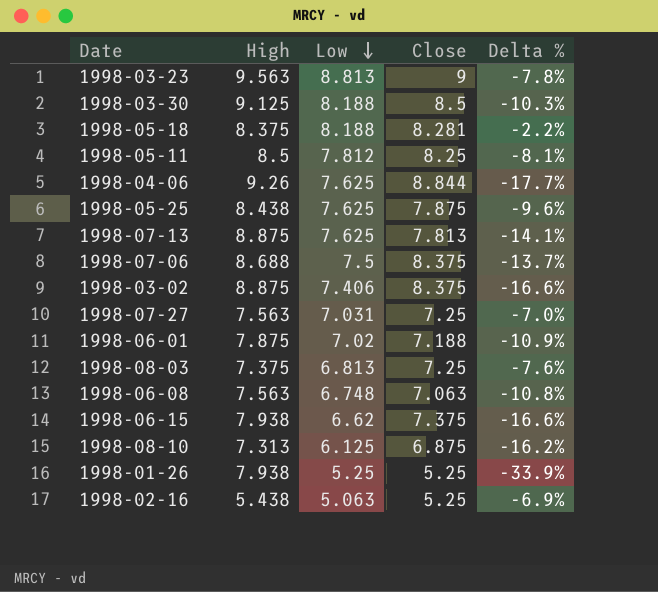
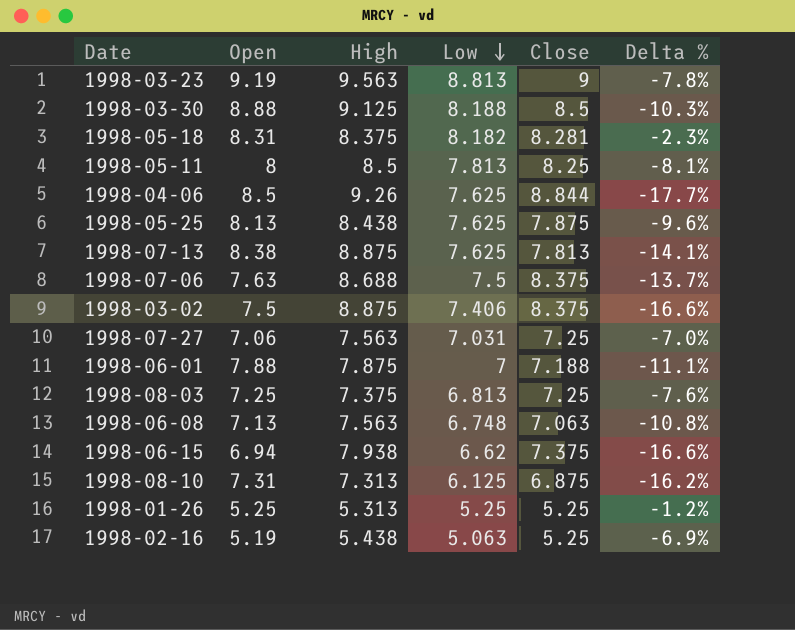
column Open | position: none -> 2
1998-05-18 | Low: 8.188 -> 8.182
1998-05-18 | Delta %: -2.2% -> -2.3%
1998-05-11 | Low: 7.812 -> 7.813
1998-06-01 | Low: 7.02 -> 7
1998-06-01 | Delta %: -10.9% -> -11.1%
1998-01-26 | High: 7.938 -> 5.313
1998-01-26 | Delta %: -33.9% -> -1.2%

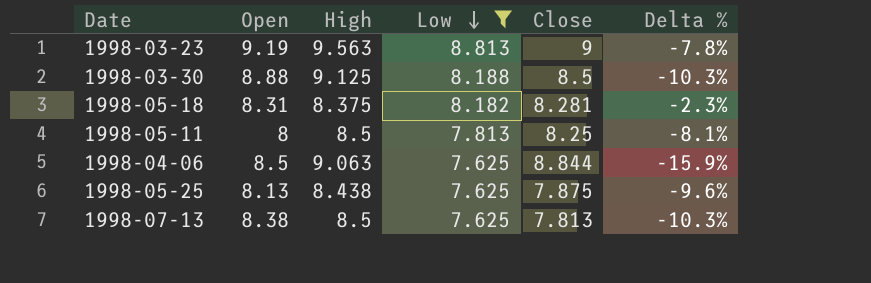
filter: none -> Low >= 7.625
1998-04-06 | High: 9.26 -> 9.063
1998-04-06 | Delta %: -17.7% -> -15.9%
1998-07-13 | High: 8.875 -> 8.5
1998-07-13 | Delta %: -14.1% -> -10.3%

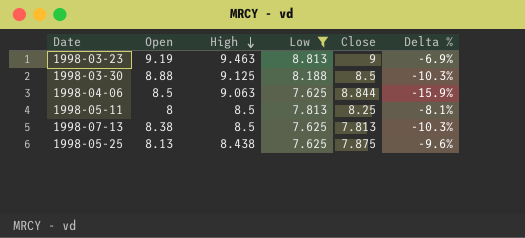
row order: Low descending -> High descending
row 1998-05-18: 8.31 | 8.375 | 8.182 | 8.281 | -2.3% -> none
1998-03-23 | High: 9.563 -> 9.463
1998-03-23 | Delta %: -7.8% -> -6.9%

